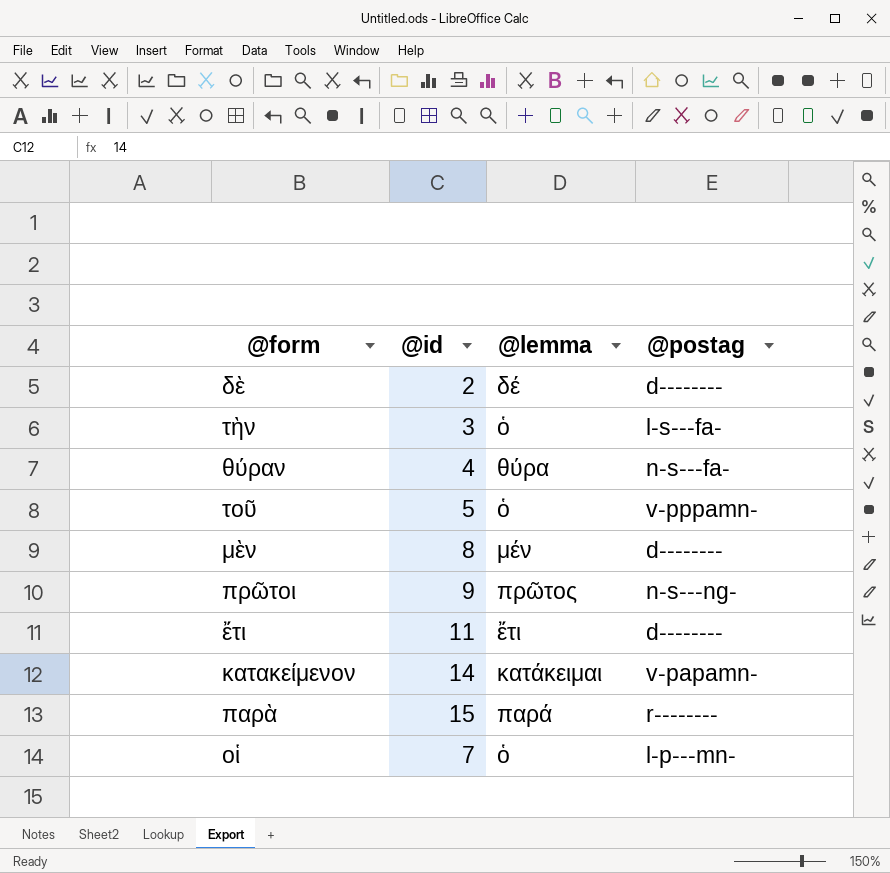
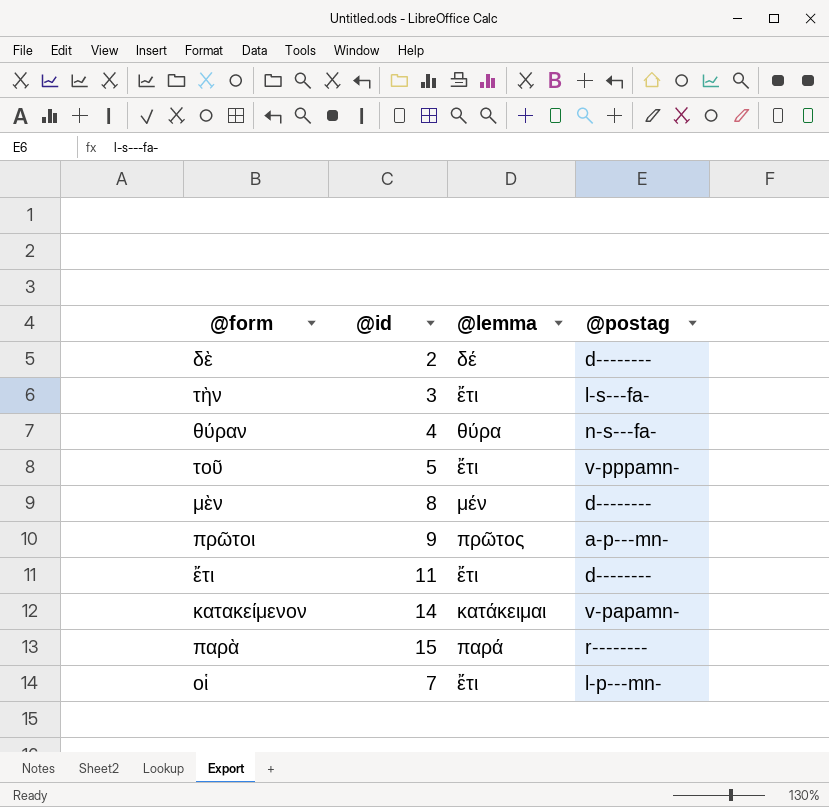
τὴν | @lemma: ὁ -> ἔτι
τοῦ | @lemma: ὁ -> ἔτι
πρῶτοι | @postag: n-s---ng- -> a-p---mn-
οἱ | @lemma: ὁ -> ἔτι

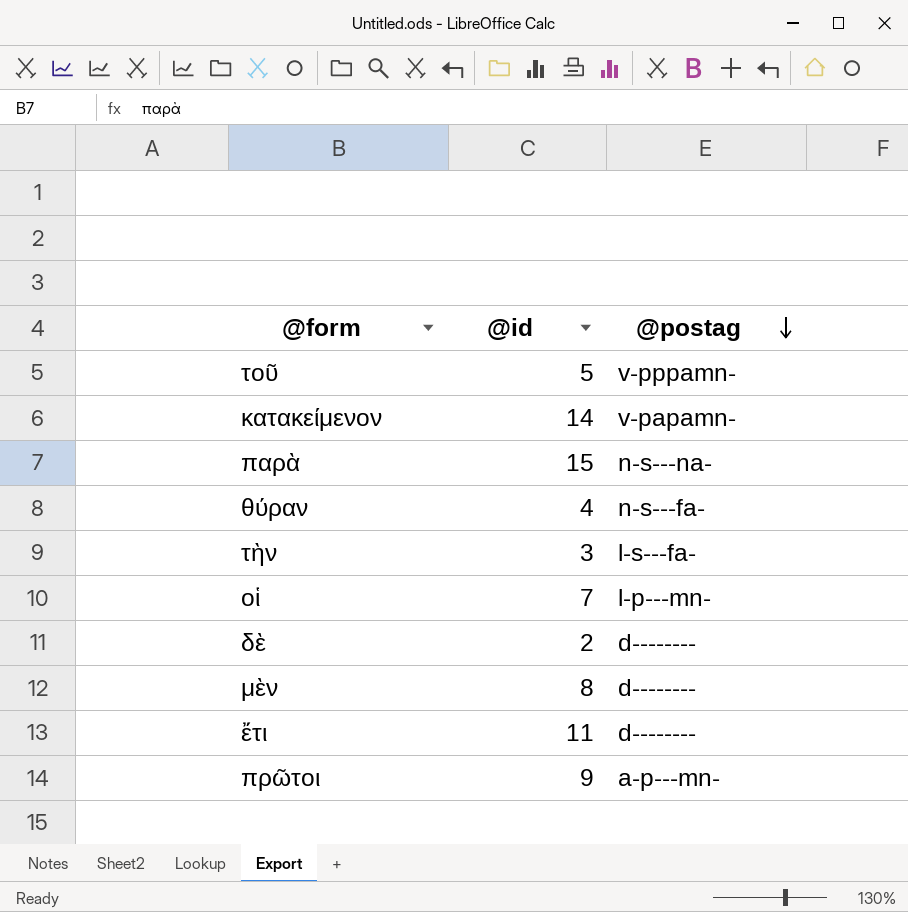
row order: none -> @postag descending
column @lemma | position: 3 -> none
παρὰ | @postag: r-------- -> n-s---na-

